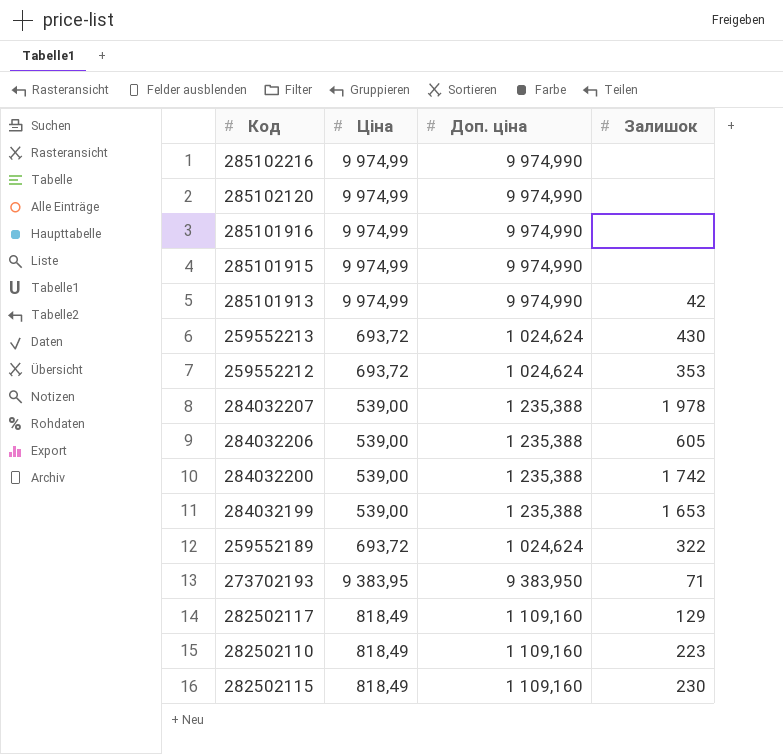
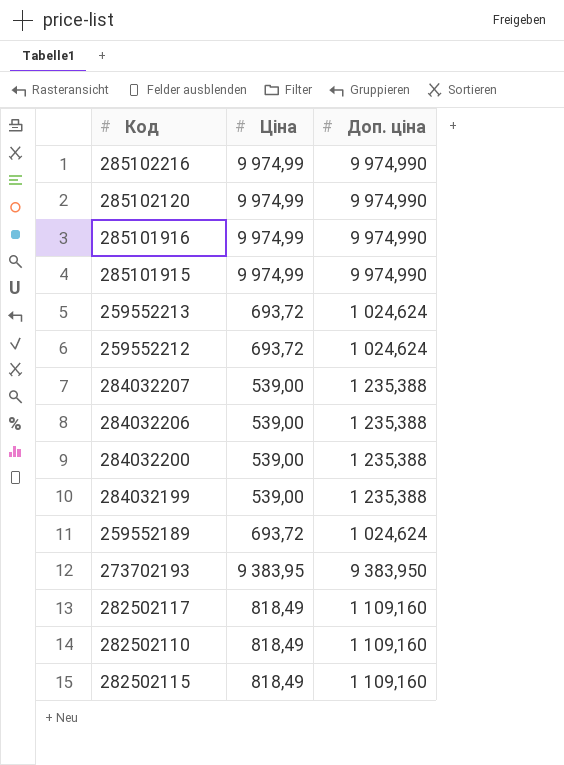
column Залишок | position: 4 -> none
row 285101913: 9 974,99 | 9 974,990 | 42 -> none

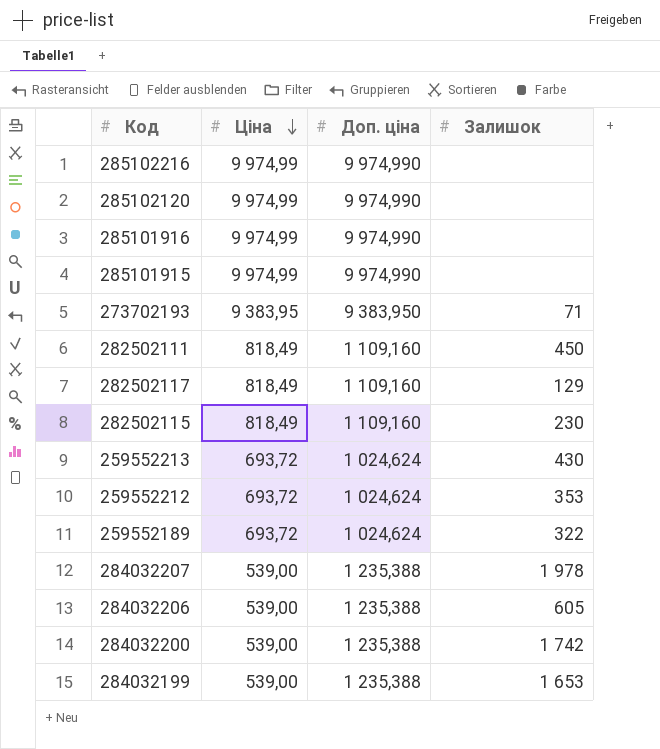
row order: none -> Ціна descending
column Залишок | position: none -> 4
row 282502110: 818,49 | 1 109,160 -> none
row 282502111: none -> 818,49 | 1 109,160 | 450

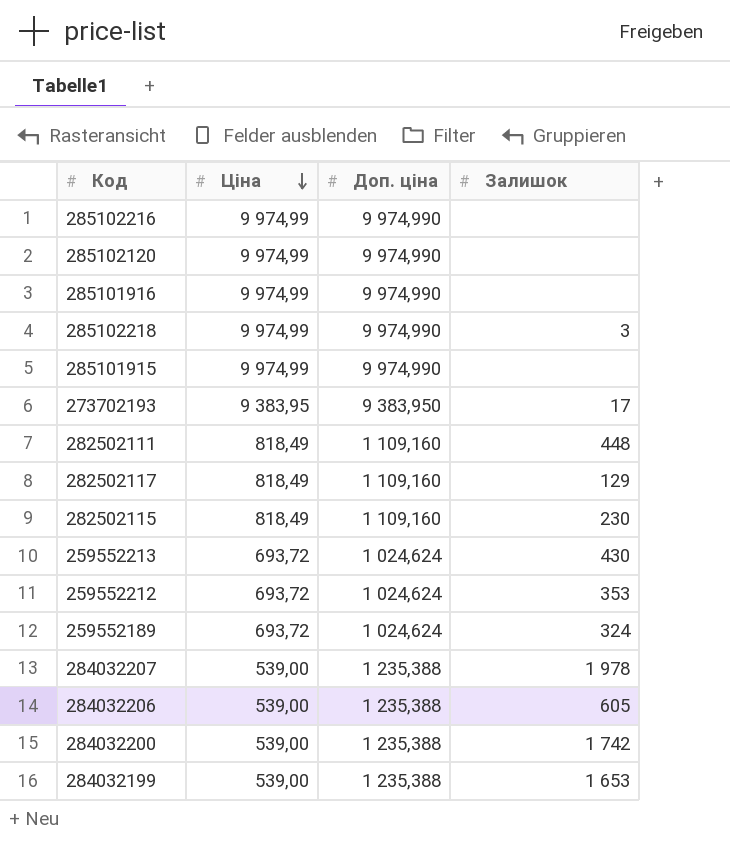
row 285102218: none -> 9 974,99 | 9 974,990 | 3
273702193 | Залишок: 71 -> 17
282502111 | Залишок: 450 -> 448
259552189 | Залишок: 322 -> 324

